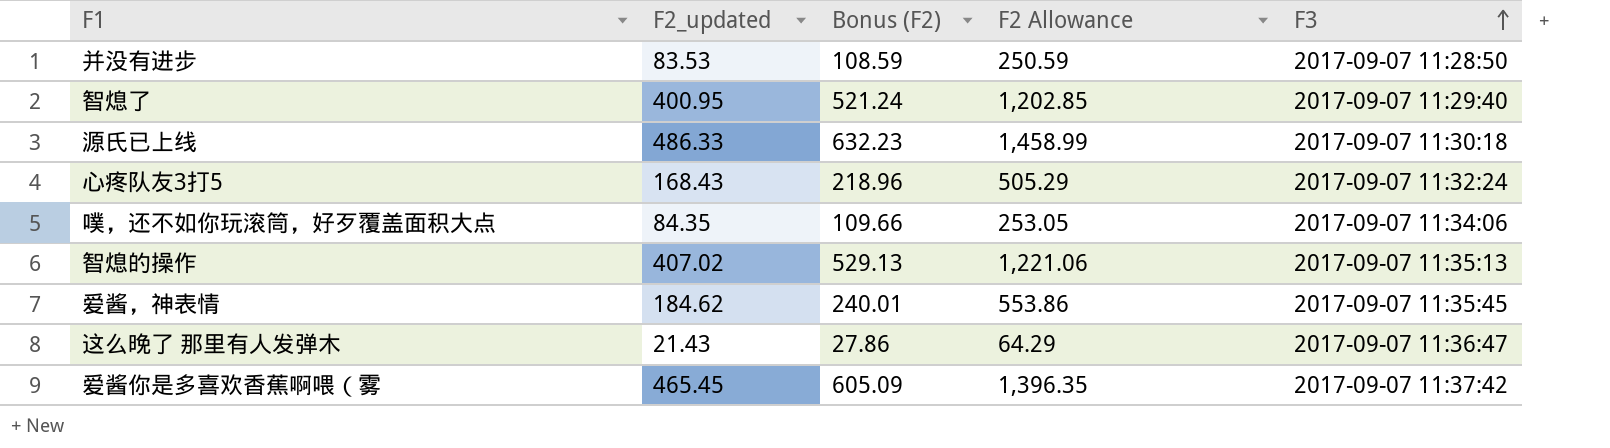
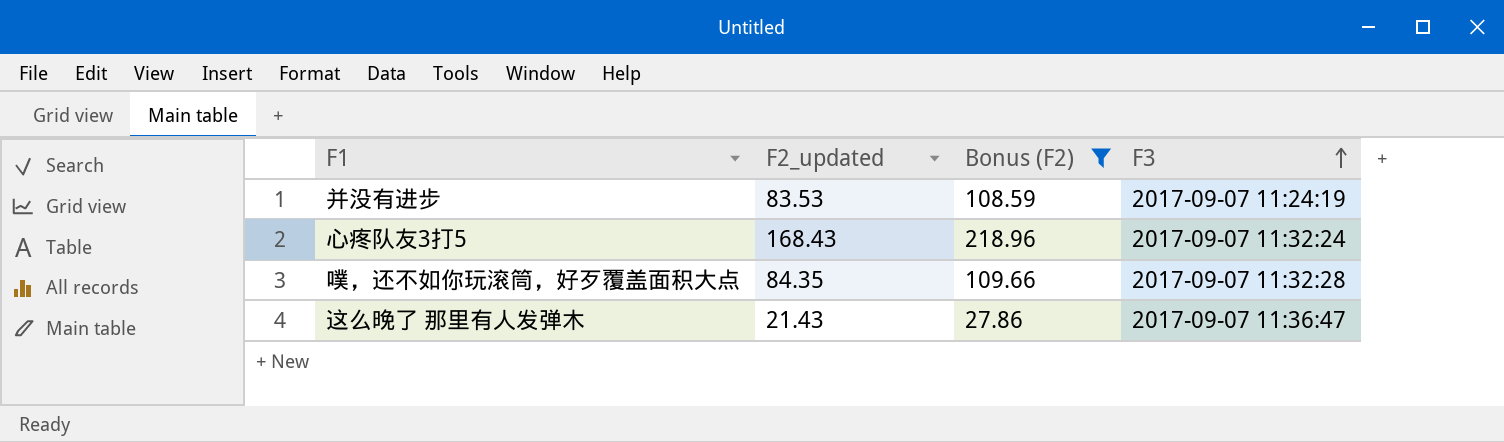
filter: none -> Bonus (F2) <= 218.96
column F2 Allowance | formula: [F2_updated] * 3 -> none
并没有进步 | F3: 2017-09-07 11:28:50 -> 2017-09-07 11:24:19
噗，还不如你玩滚筒，好歹覆盖面积大点 | F3: 2017-09-07 11:34:06 -> 2017-09-07 11:32:28

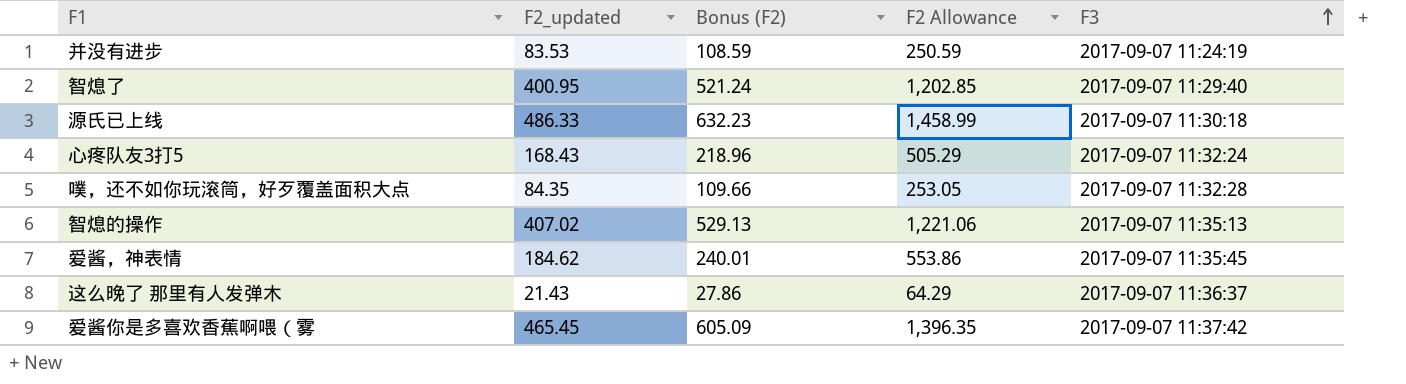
filter: Bonus (F2) <= 218.96 -> none
column F2 Allowance | formula: none -> [F2_updated] * 3
这么晚了 那里有人发弹木 | F3: 2017-09-07 11:36:47 -> 2017-09-07 11:36:37

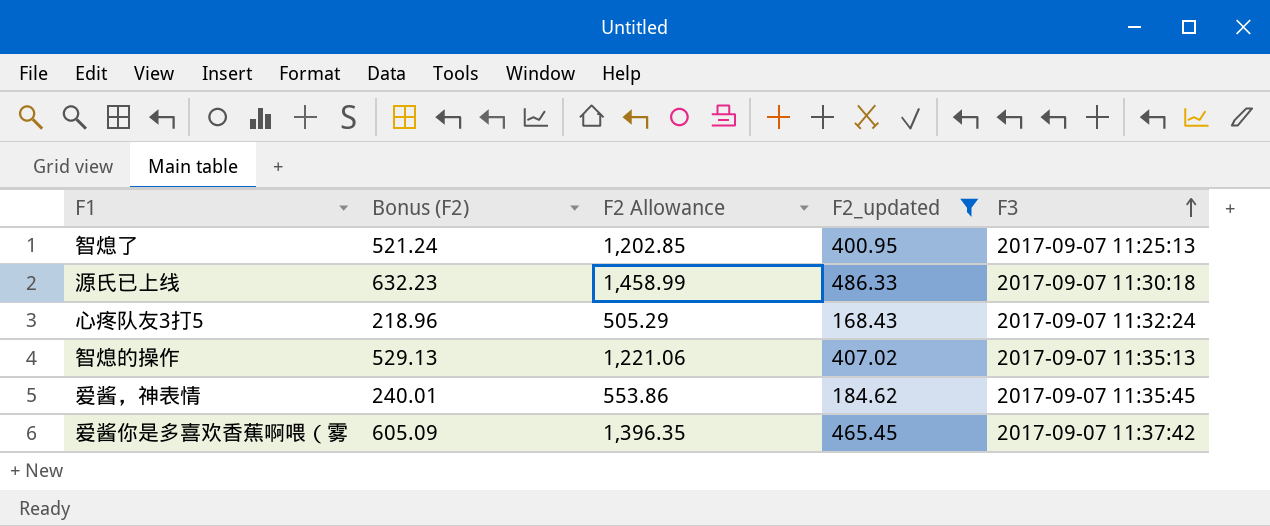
filter: none -> F2_updated >= 168.43
column F2_updated | position: 2 -> 4
智熄了 | F3: 2017-09-07 11:29:40 -> 2017-09-07 11:25:13

